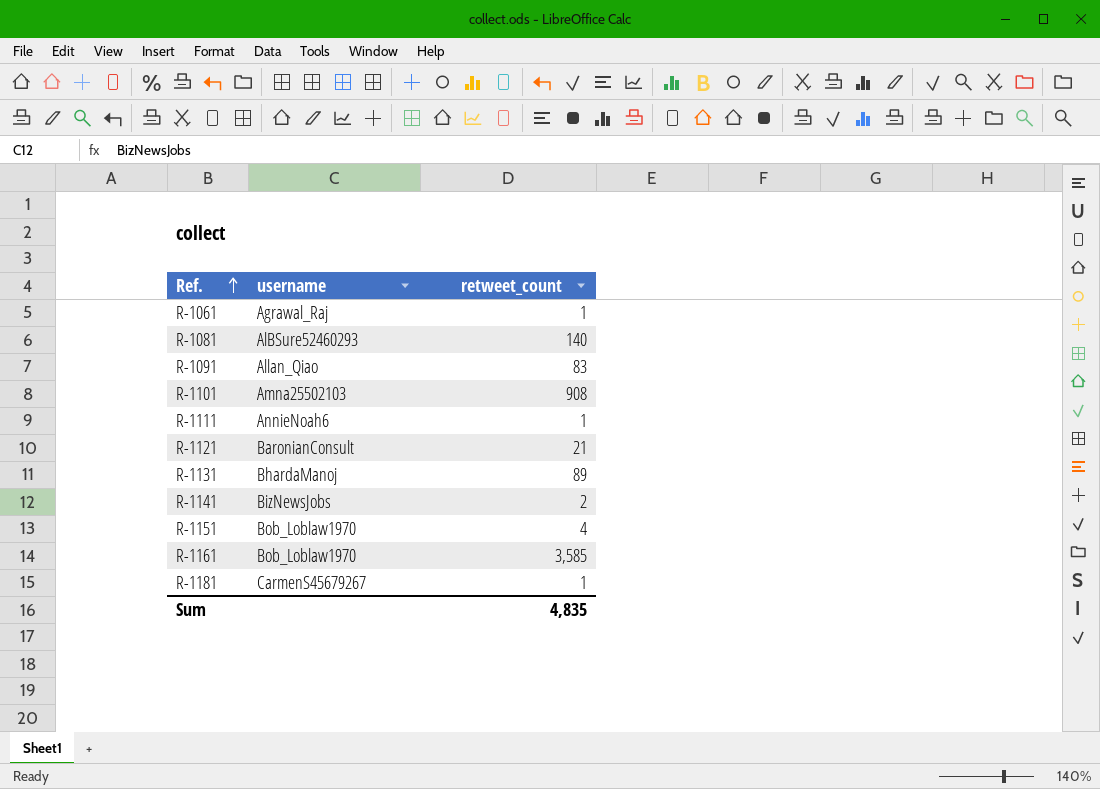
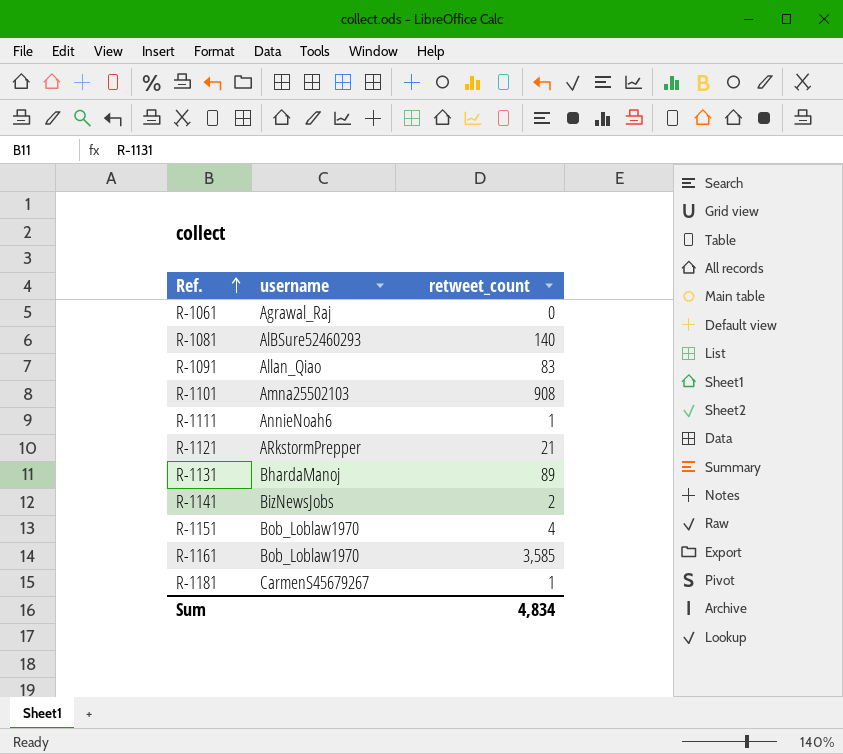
R-1061 | retweet_count: 1 -> 0
R-1121 | username: BaronianConsult -> ARkstormPrepper
Sum | retweet_count: 4,835 -> 4,834

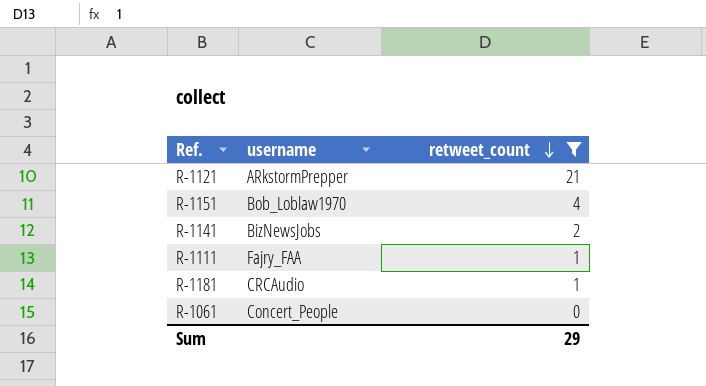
filter: none -> retweet_count <= 21
row order: Ref. ascending -> retweet_count descending
R-1111 | username: AnnieNoah6 -> Fajry_FAA
R-1181 | username: CarmenS45679267 -> CRCAudio
R-1061 | username: Agrawal_Raj -> Concert_People
Sum | retweet_count: 4,834 -> 29

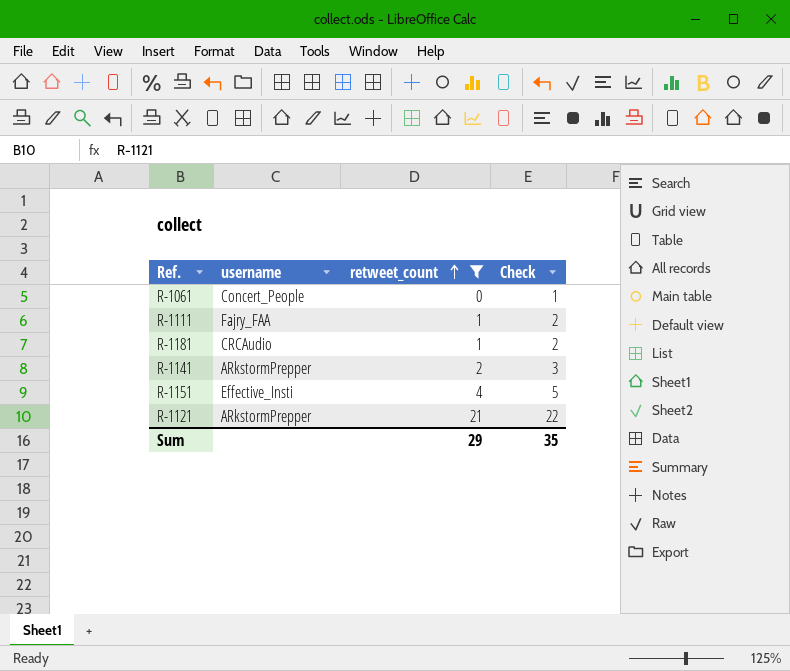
row order: retweet_count descending -> retweet_count ascending
column Check | formula: none -> [retweet_count] + 1
R-1141 | username: BizNewsJobs -> ARkstormPrepper
R-1151 | username: Bob_Loblaw1970 -> Effective_Insti

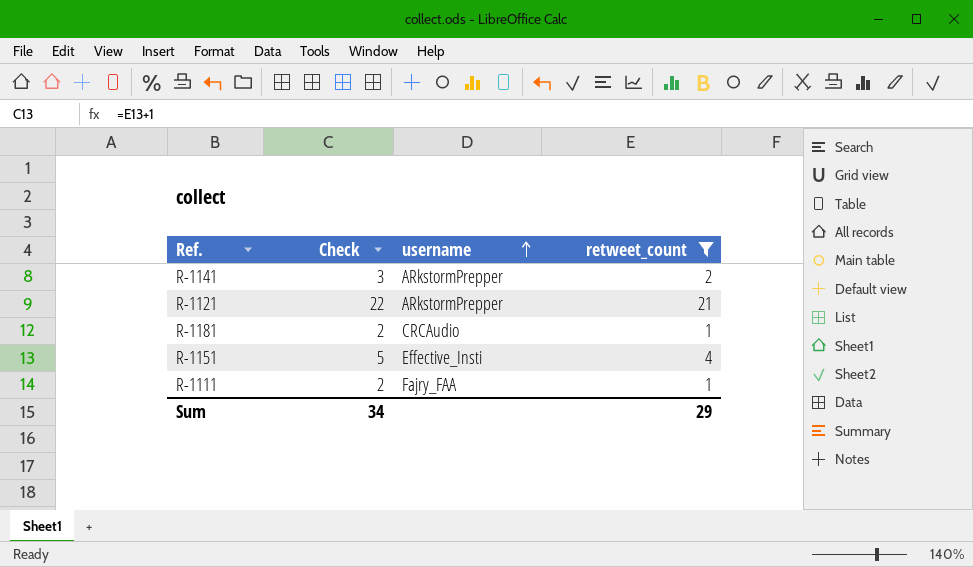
row order: retweet_count ascending -> username ascending
column Check | position: 4 -> 2
row R-1061: Concert_People | 0 | 1 -> none
Sum | Check: 35 -> 34

